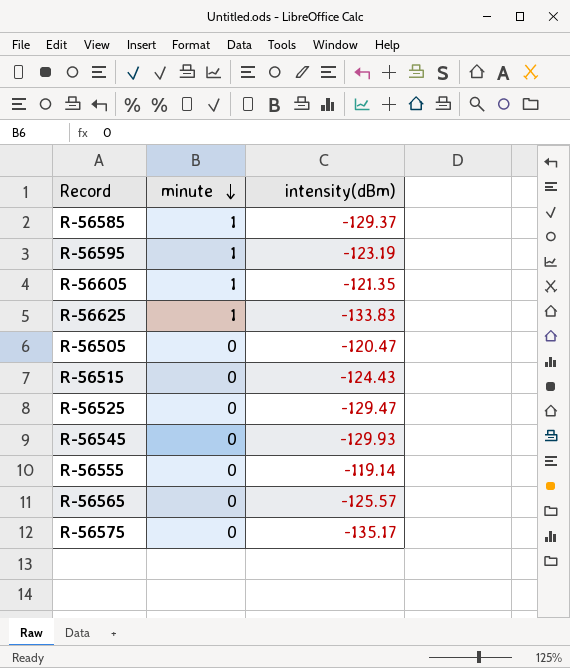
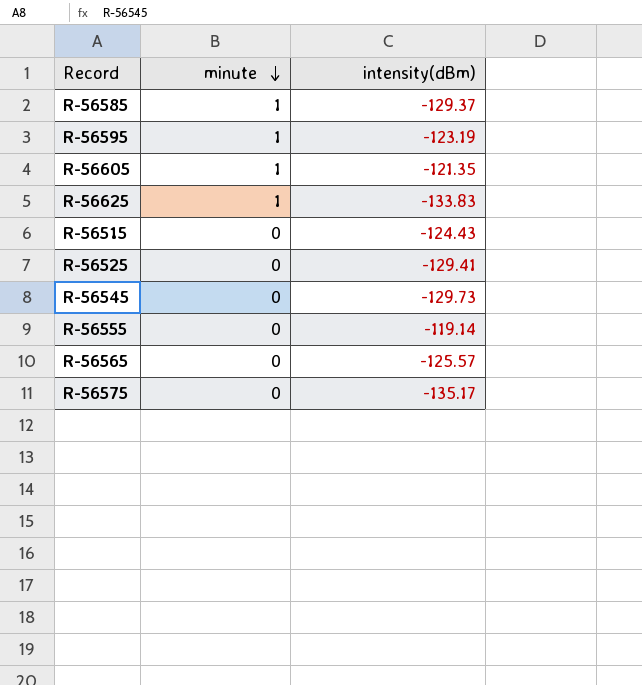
row R-56505: 0 | -120.47 -> none
R-56525 | intensity(dBm): -129.47 -> -129.41
R-56545 | intensity(dBm): -129.93 -> -129.73

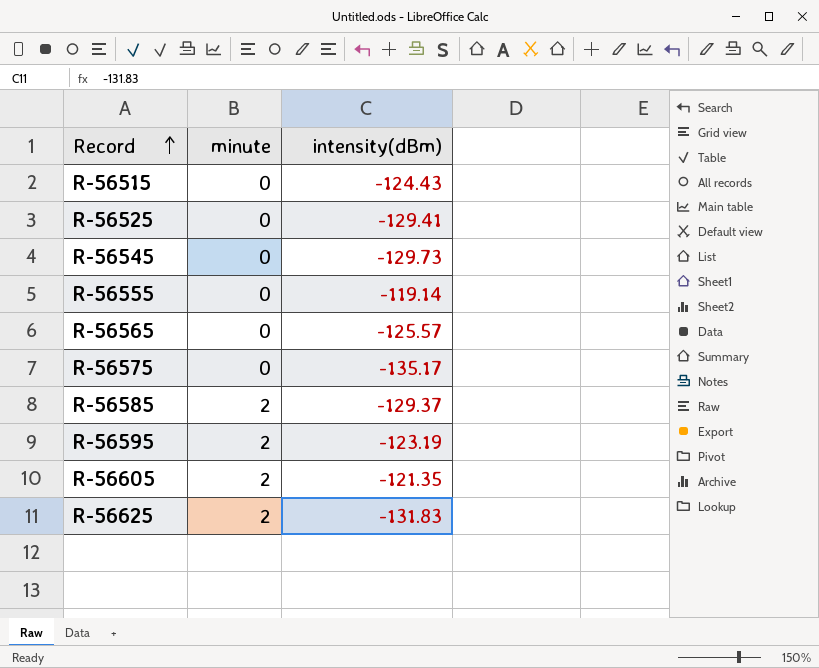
row order: minute descending -> Record ascending
R-56585 | minute: 1 -> 2
R-56595 | minute: 1 -> 2
R-56605 | minute: 1 -> 2
R-56625 | minute: 1 -> 2
R-56625 | intensity(dBm): -133.83 -> -131.83

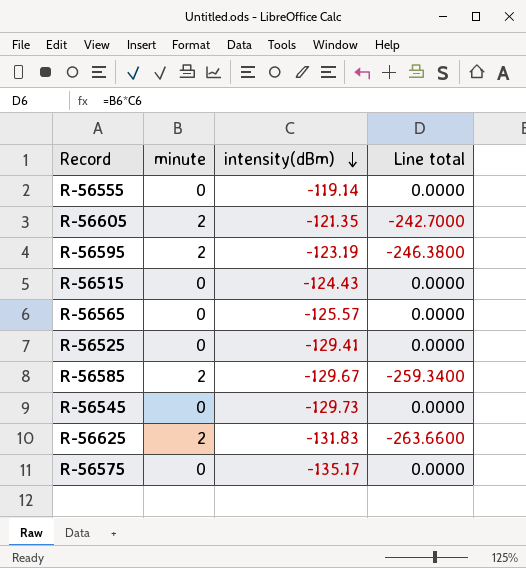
row order: Record ascending -> intensity(dBm) descending
column Line total | formula: none -> [minute] * [intensity(dBm)]
R-56585 | intensity(dBm): -129.37 -> -129.67

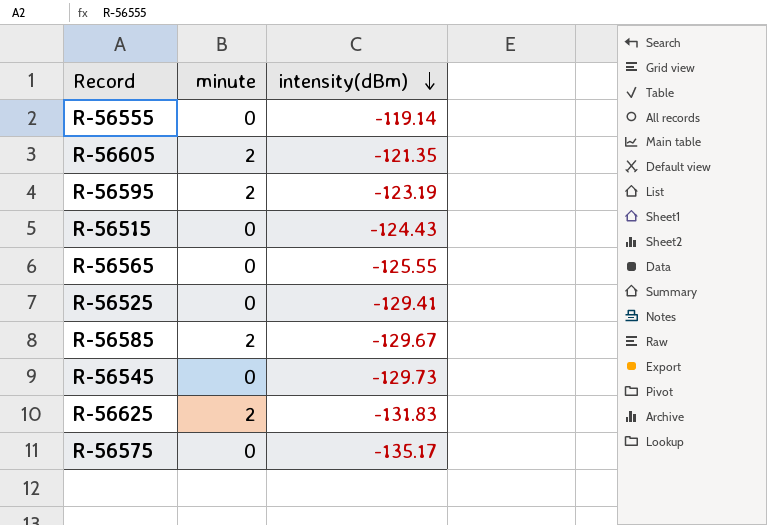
column Line total | formula: [minute] * [intensity(dBm)] -> none
R-56565 | intensity(dBm): -125.57 -> -125.55

